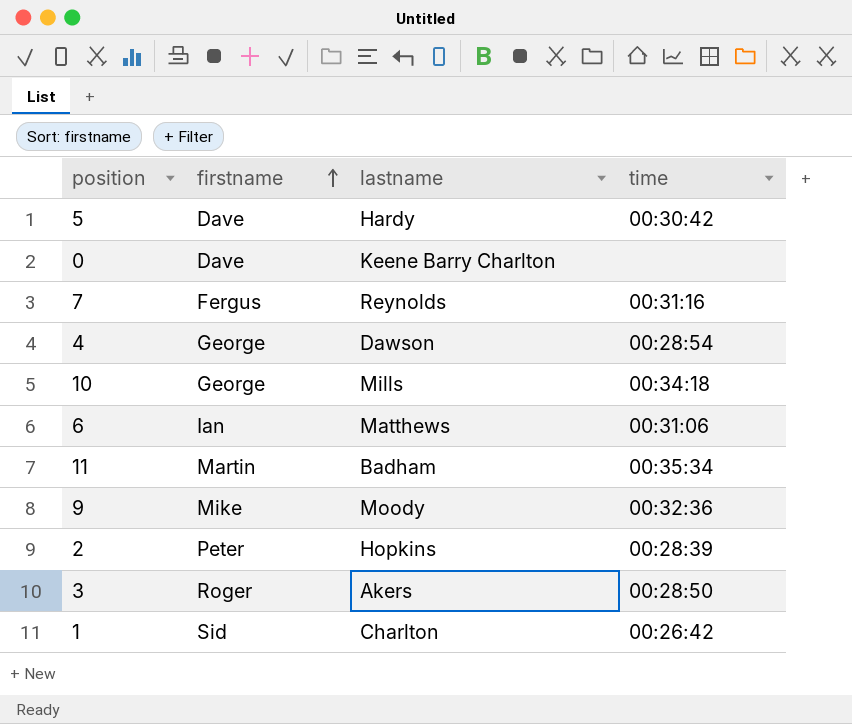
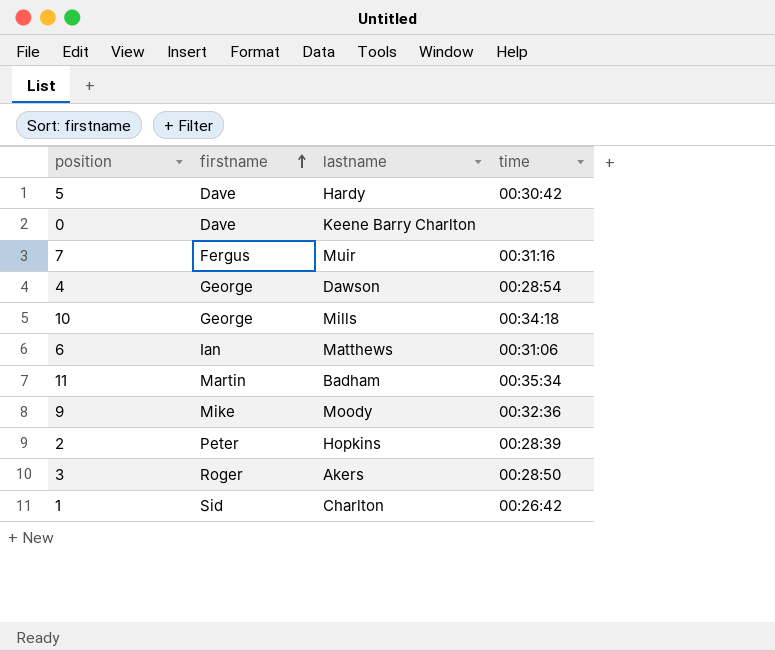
7 | lastname: Reynolds -> Muir

